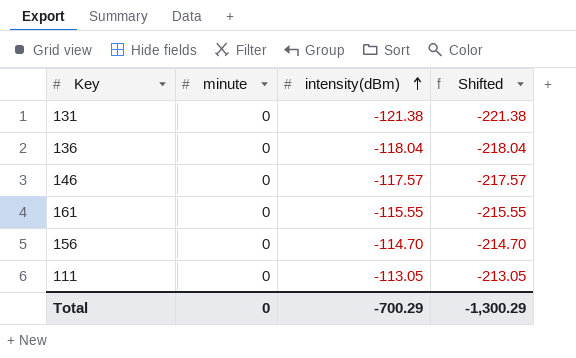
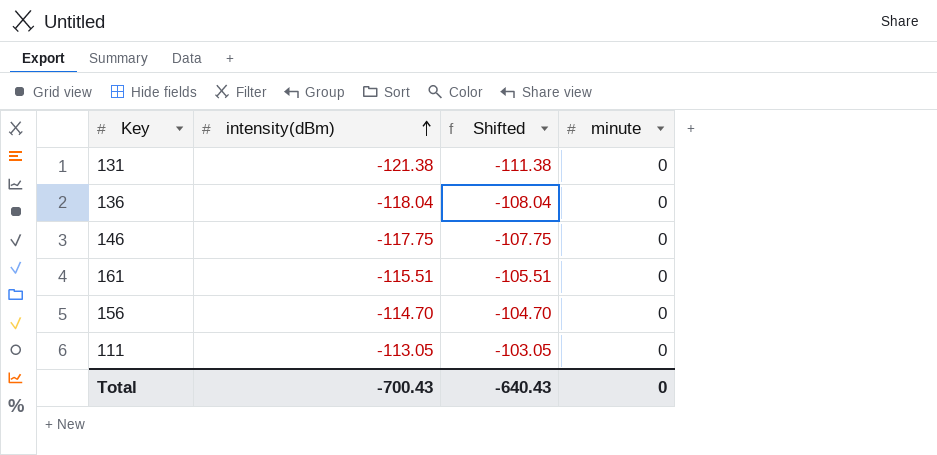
column Shifted | formula: [intensity(dBm)] - 100 -> [intensity(dBm)] + 10
column minute | position: 2 -> 4
146 | intensity(dBm): -117.57 -> -117.75
161 | intensity(dBm): -115.55 -> -115.51
Total | intensity(dBm): -700.29 -> -700.43
Total | Shifted: -1,300.29 -> -640.43

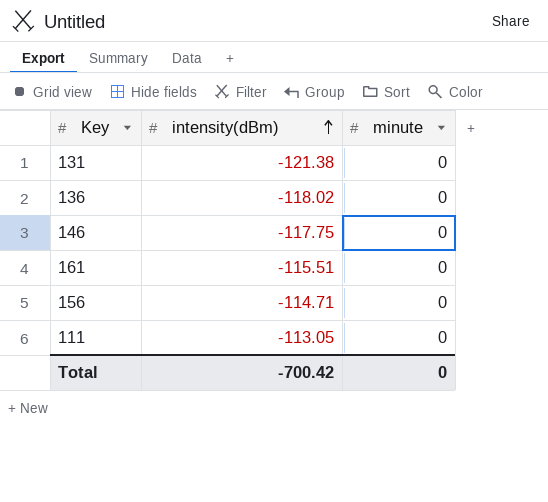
column Shifted | formula: [intensity(dBm)] + 10 -> none
136 | intensity(dBm): -118.04 -> -118.02
156 | intensity(dBm): -114.70 -> -114.71
Total | intensity(dBm): -700.43 -> -700.42

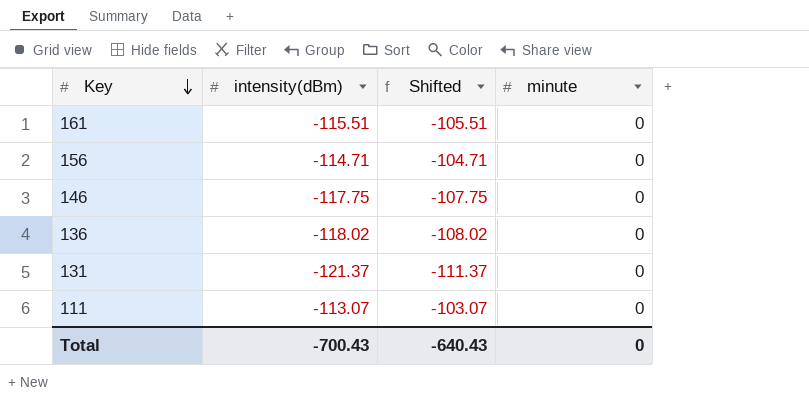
row order: intensity(dBm) ascending -> Key descending
column Shifted | formula: none -> [intensity(dBm)] + 10
131 | intensity(dBm): -121.38 -> -121.37
111 | intensity(dBm): -113.05 -> -113.07
Total | intensity(dBm): -700.42 -> -700.43

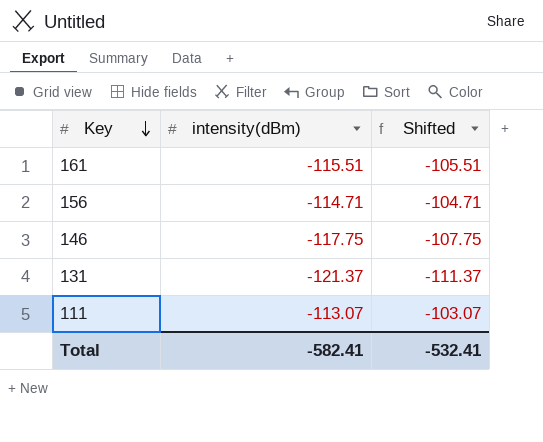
column minute | position: 4 -> none
row 136: -118.02 | -108.02 | 0 -> none
Total | intensity(dBm): -700.43 -> -582.41
Total | Shifted: -640.43 -> -532.41

